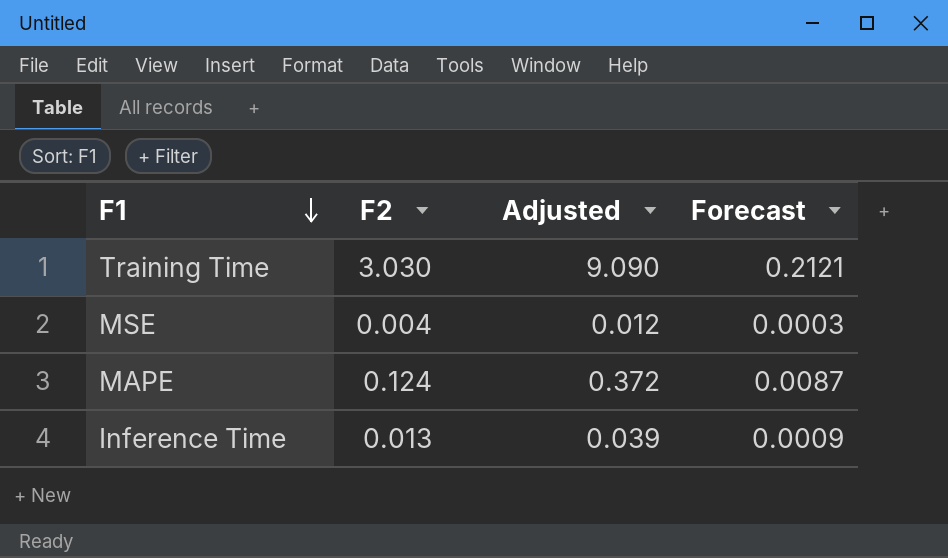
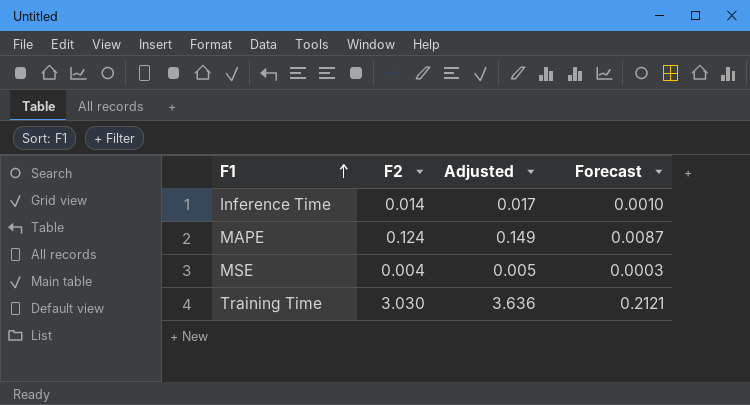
row order: F1 descending -> F1 ascending
column Adjusted | formula: [F2] * 3 -> [F2] * 1.2
Inference Time | F2: 0.013 -> 0.014
Inference Time | Forecast: 0.0009 -> 0.0010

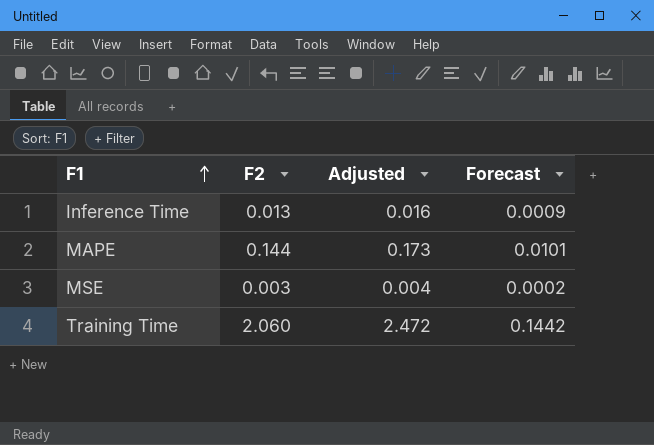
Inference Time | F2: 0.014 -> 0.013
Inference Time | Adjusted: 0.017 -> 0.016
Inference Time | Forecast: 0.0010 -> 0.0009
MAPE | F2: 0.124 -> 0.144
MAPE | Adjusted: 0.149 -> 0.173
MAPE | Forecast: 0.0087 -> 0.0101
MSE | F2: 0.004 -> 0.003
MSE | Adjusted: 0.005 -> 0.004
MSE | Forecast: 0.0003 -> 0.0002
Training Time | F2: 3.030 -> 2.060
Training Time | Adjusted: 3.636 -> 2.472
Training Time | Forecast: 0.2121 -> 0.1442

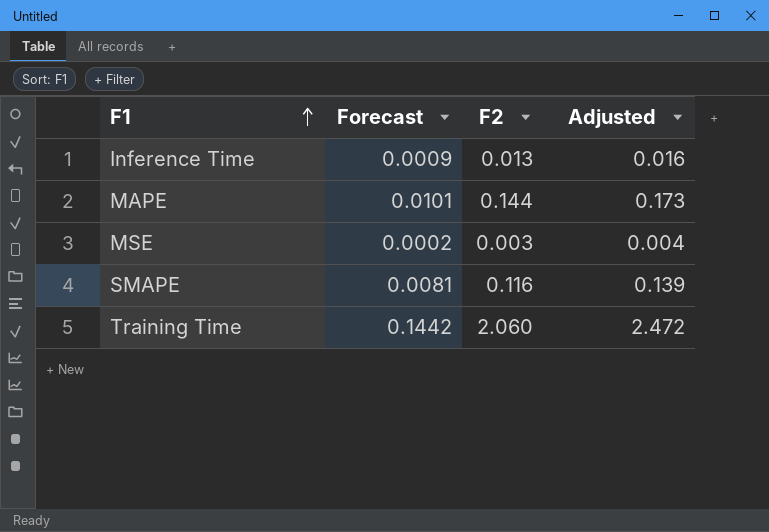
column Forecast | position: 4 -> 2
row SMAPE: none -> 0.0081 | 0.116 | 0.139

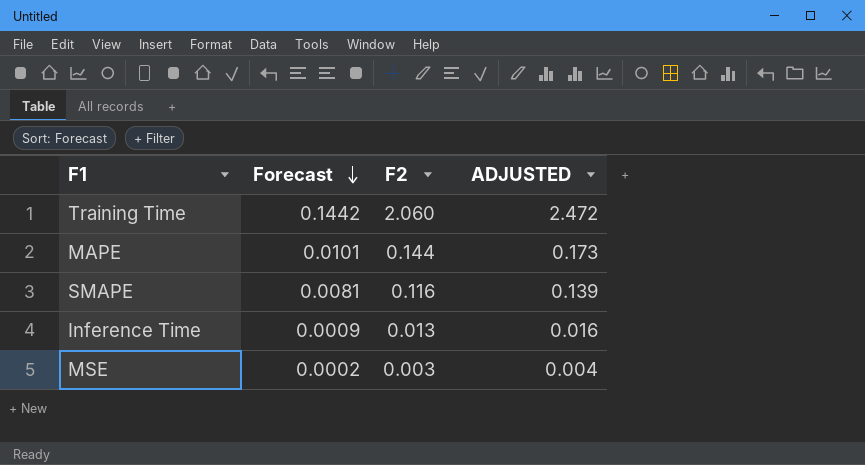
row order: F1 ascending -> Forecast descending
column name: Adjusted -> ADJUSTED

